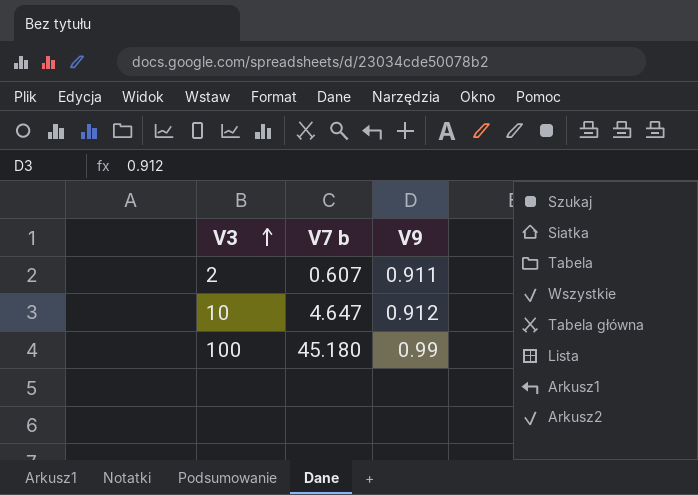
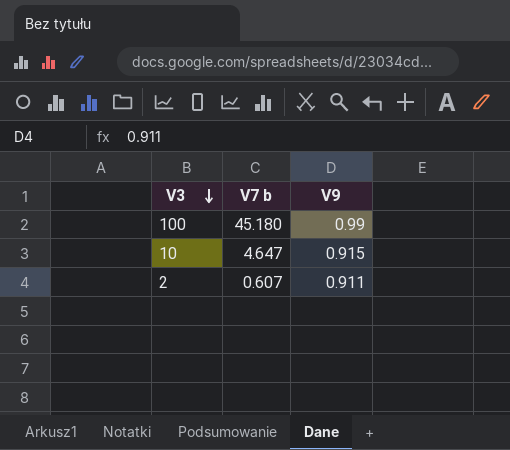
row order: V3 ascending -> V3 descending
10 | V9: 0.912 -> 0.915

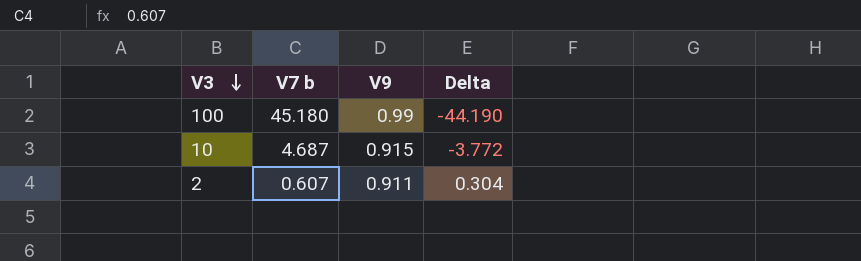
column Delta | formula: none -> [V9] - [V7 b]
10 | V7 b: 4.647 -> 4.687

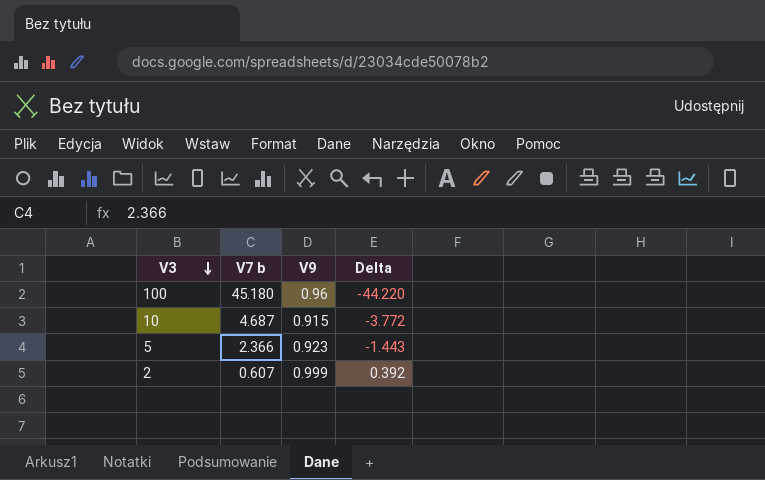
100 | V9: 0.99 -> 0.96
100 | Delta: -44.190 -> -44.220
row 5: none -> 2.366 | 0.923 | -1.443
2 | V9: 0.911 -> 0.999
2 | Delta: 0.304 -> 0.392

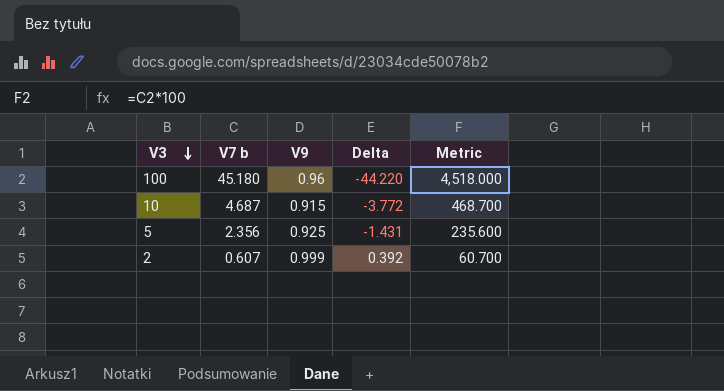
column Metric | formula: none -> [V7 b] * 100
5 | V7 b: 2.366 -> 2.356
5 | V9: 0.923 -> 0.925
5 | Delta: -1.443 -> -1.431

